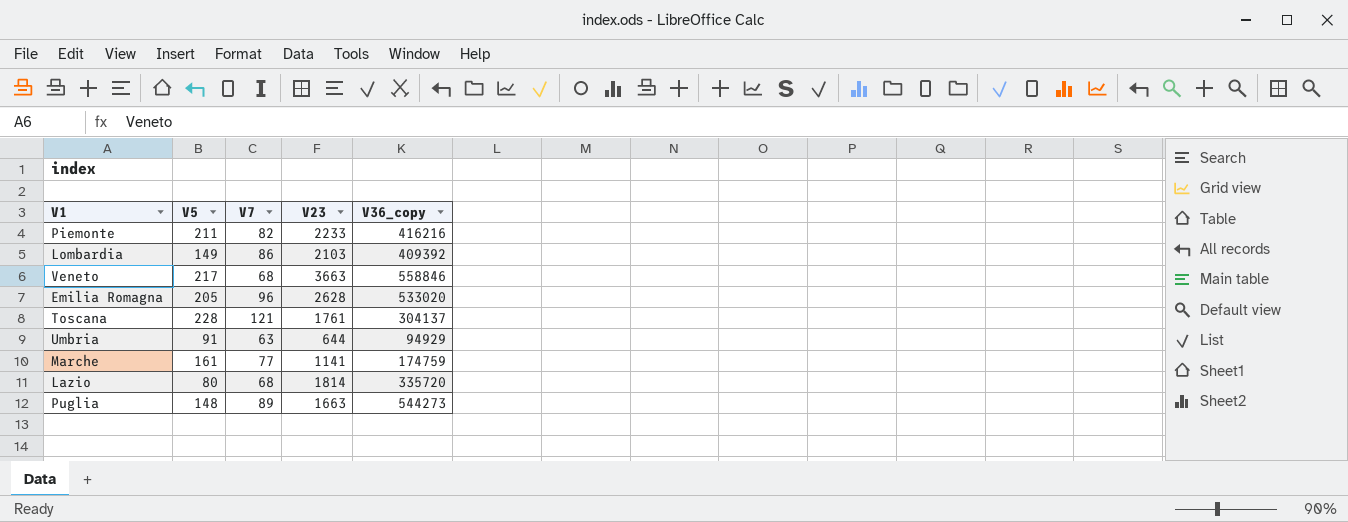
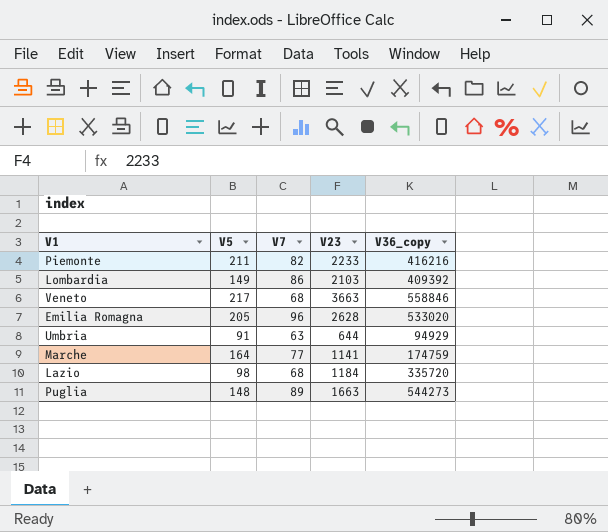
row Toscana: 228 | 121 | 1761 | 304137 -> none
Marche | V5: 161 -> 164
Lazio | V5: 80 -> 98
Lazio | V23: 1814 -> 1184

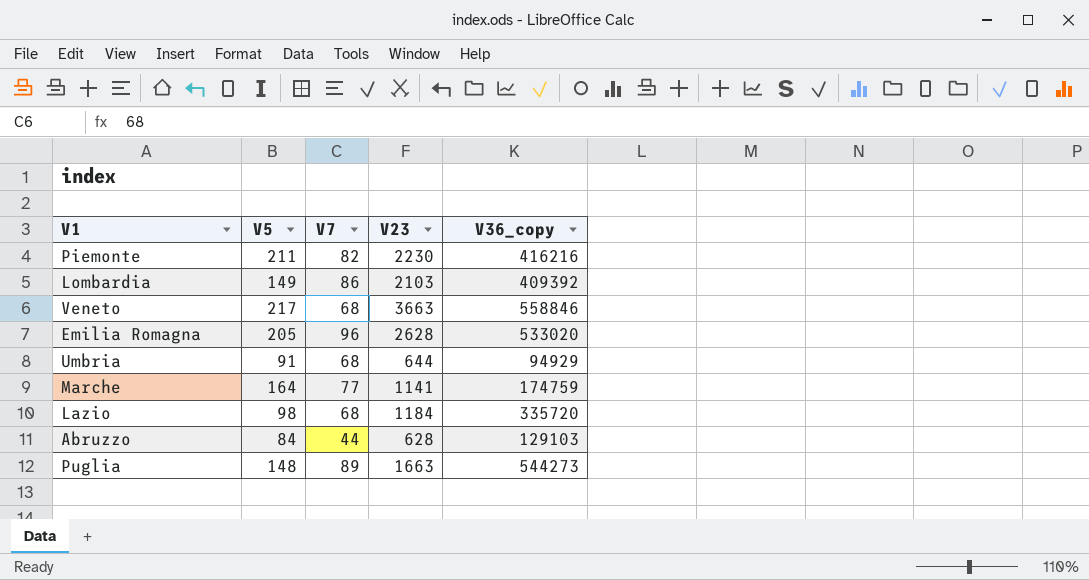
Piemonte | V23: 2233 -> 2230
Umbria | V7: 63 -> 68
row Abruzzo: none -> 84 | 44 | 628 | 129103

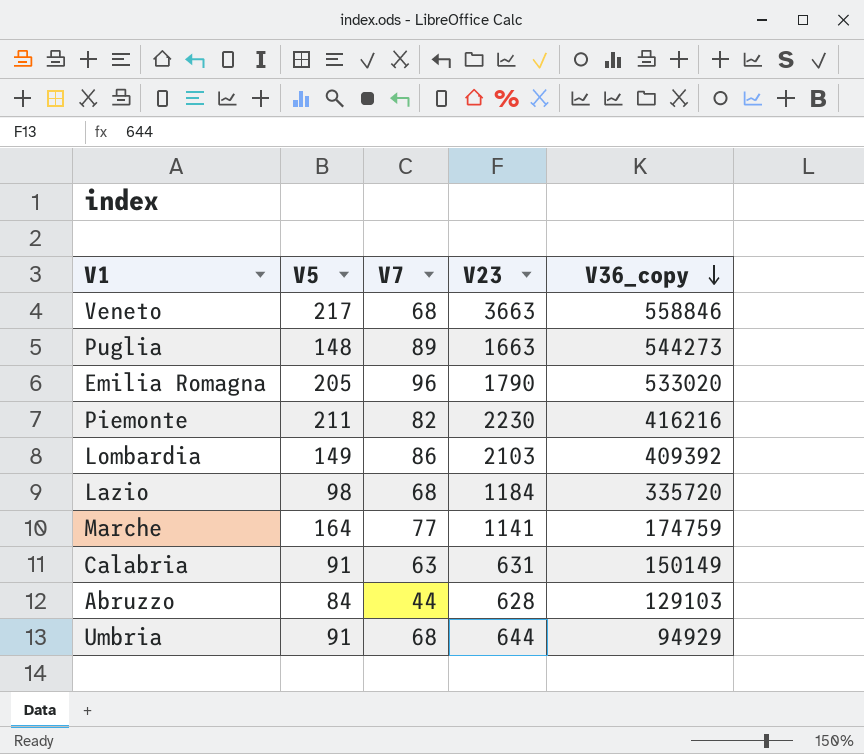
row order: none -> V36_copy descending
Emilia Romagna | V23: 2628 -> 1790
row Calabria: none -> 91 | 63 | 631 | 150149

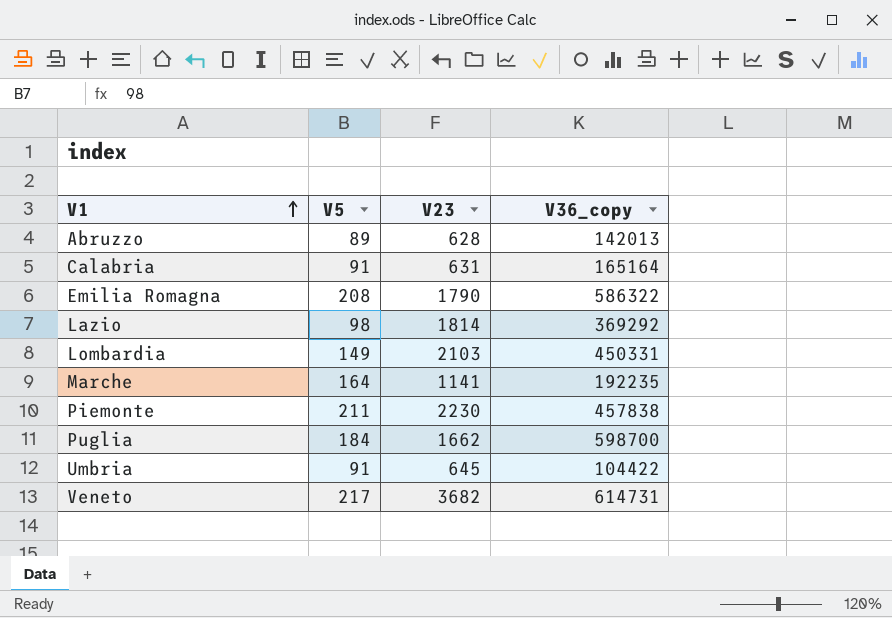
row order: V36_copy descending -> V1 ascending
column V7 | position: 3 -> none
Abruzzo | V5: 84 -> 89
Abruzzo | V36_copy: 129103 -> 142013
Calabria | V36_copy: 150149 -> 165164
Emilia Romagna | V5: 205 -> 208
Emilia Romagna | V36_copy: 533020 -> 586322
Lazio | V23: 1184 -> 1814
Lazio | V36_copy: 335720 -> 369292
Lombardia | V36_copy: 409392 -> 450331
Marche | V36_copy: 174759 -> 192235
Piemonte | V36_copy: 416216 -> 457838
Puglia | V5: 148 -> 184
Puglia | V23: 1663 -> 1662
Puglia | V36_copy: 544273 -> 598700
Umbria | V23: 644 -> 645
Umbria | V36_copy: 94929 -> 104422
Veneto | V23: 3663 -> 3682
Veneto | V36_copy: 558846 -> 614731

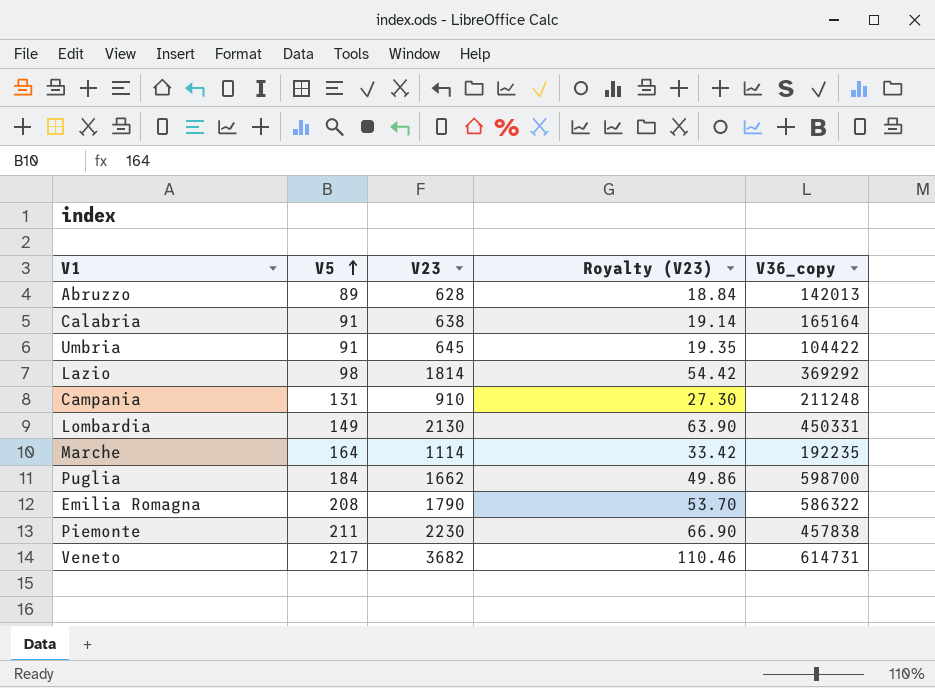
row order: V1 ascending -> V5 ascending
column Royalty (V23) | formula: none -> [V23] * 0.03
Calabria | V23: 631 -> 638
row Campania: none -> 131 | 910 | 27.30 | 211248
Lombardia | V23: 2103 -> 2130
Marche | V23: 1141 -> 1114

